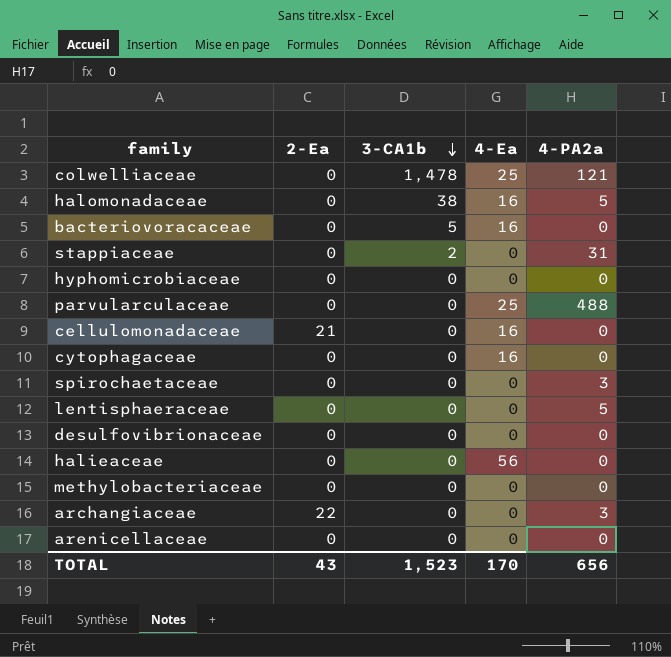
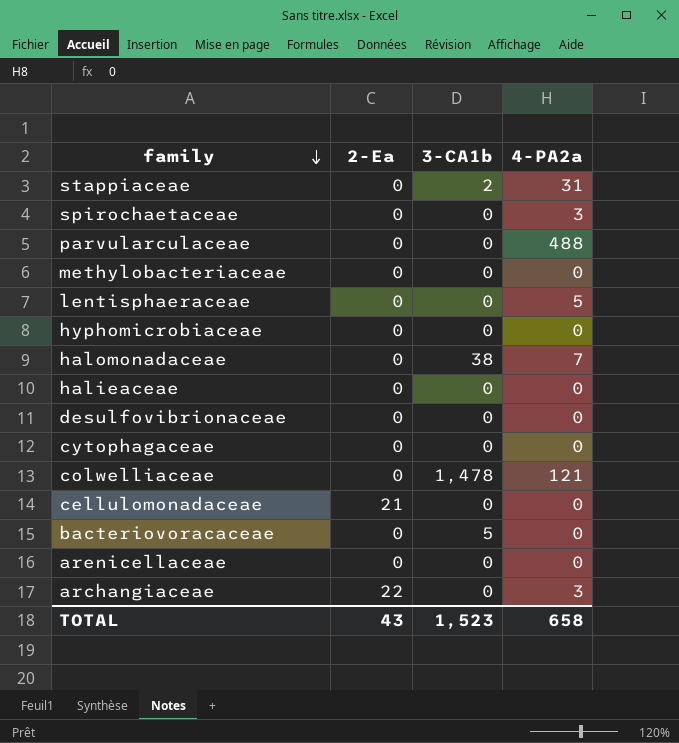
row order: 3-CA1b descending -> family descending
column 4-Ea | position: 4 -> none
halomonadaceae | 4-PA2a: 5 -> 7
TOTAL | 4-PA2a: 656 -> 658

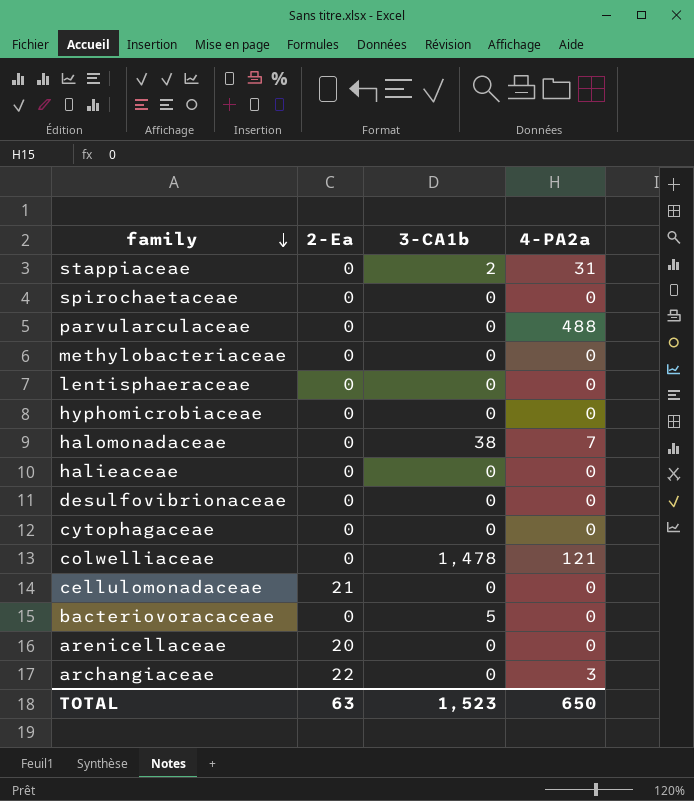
spirochaetaceae | 4-PA2a: 3 -> 0
lentisphaeraceae | 4-PA2a: 5 -> 0
arenicellaceae | 2-Ea: 0 -> 20
TOTAL | 2-Ea: 43 -> 63
TOTAL | 4-PA2a: 658 -> 650

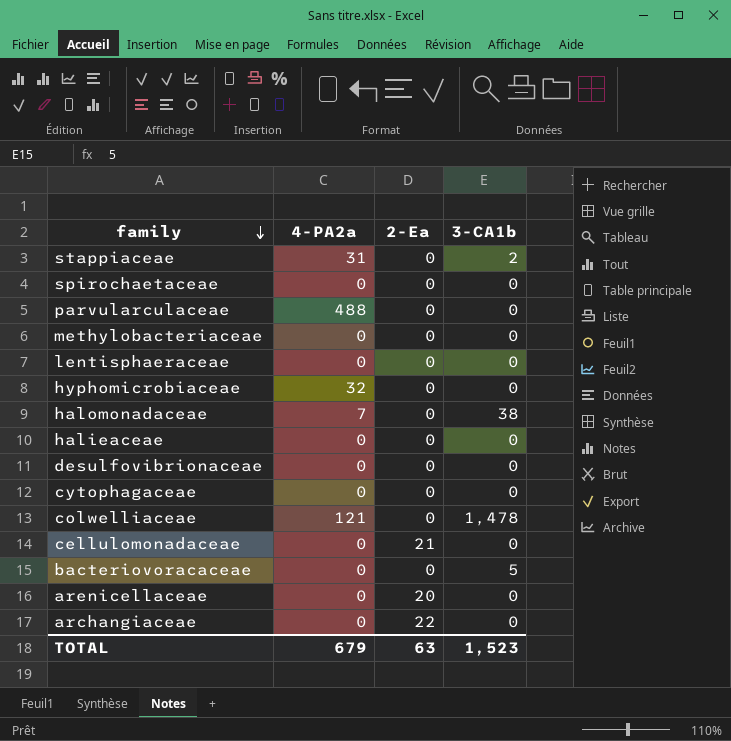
column 4-PA2a | position: 4 -> 2
hyphomicrobiaceae | 4-PA2a: 0 -> 32
archangiaceae | 4-PA2a: 3 -> 0
TOTAL | 4-PA2a: 650 -> 679

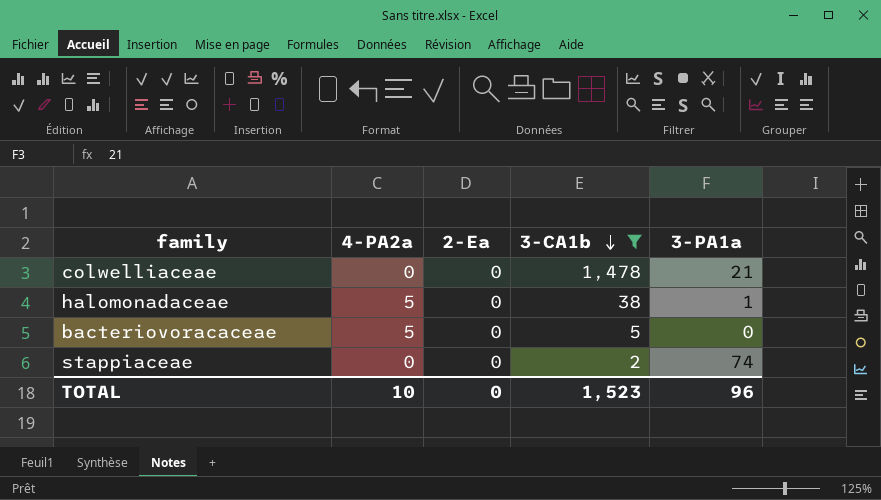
filter: none -> 3-CA1b != 0
row order: family descending -> 3-CA1b descending
column 3-PA1a | position: none -> 5
colwelliaceae | 4-PA2a: 121 -> 0
halomonadaceae | 4-PA2a: 7 -> 5
bacteriovoracaceae | 4-PA2a: 0 -> 5
stappiaceae | 4-PA2a: 31 -> 0
TOTAL | 4-PA2a: 679 -> 10
TOTAL | 2-Ea: 63 -> 0

